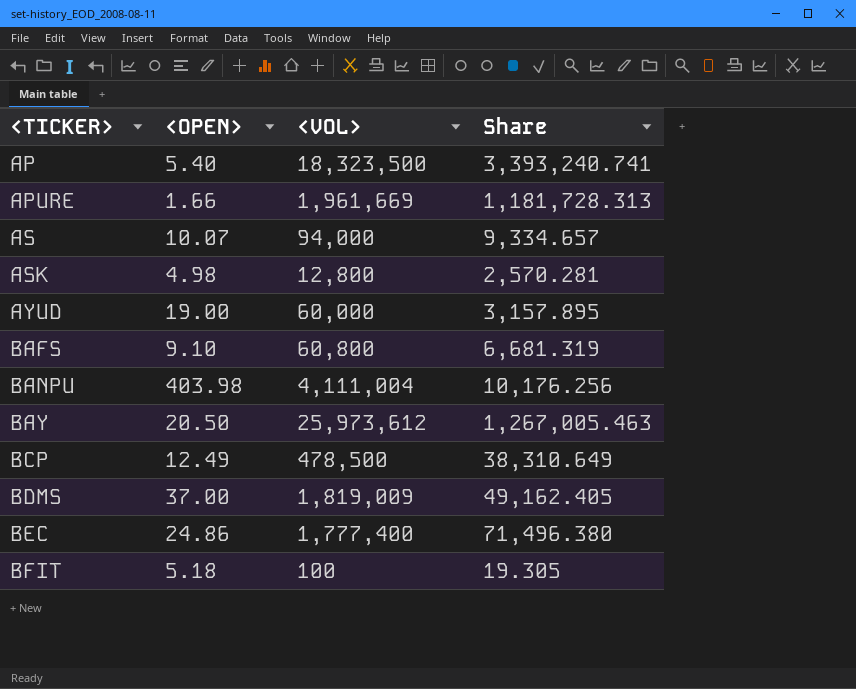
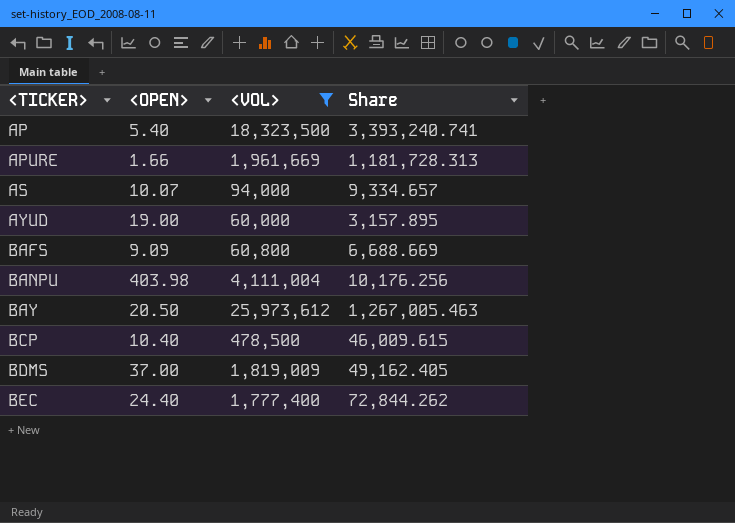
filter: none -> <VOL> >= 60,000
BAFS | <OPEN>: 9.10 -> 9.09
BAFS | Share: 6,681.319 -> 6,688.669
BCP | <OPEN>: 12.49 -> 10.40
BCP | Share: 38,310.649 -> 46,009.615
BEC | <OPEN>: 24.86 -> 24.40
BEC | Share: 71,496.380 -> 72,844.262

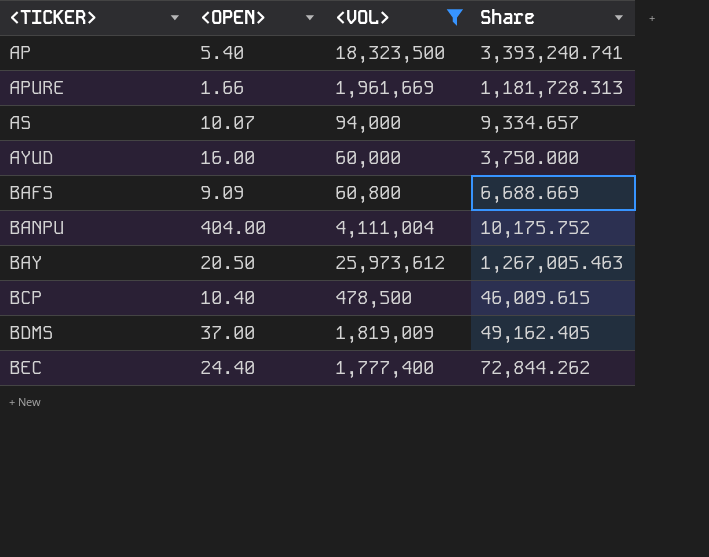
AYUD | <OPEN>: 19.00 -> 16.00
AYUD | Share: 3,157.895 -> 3,750.000
BANPU | <OPEN>: 403.98 -> 404.00
BANPU | Share: 10,176.256 -> 10,175.752

